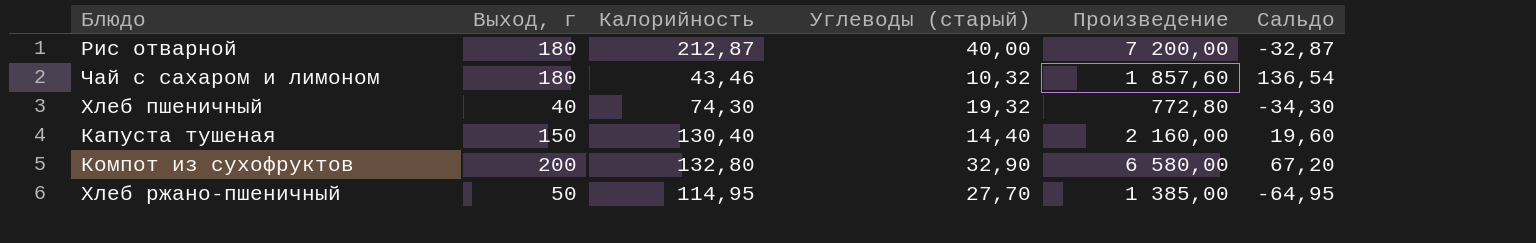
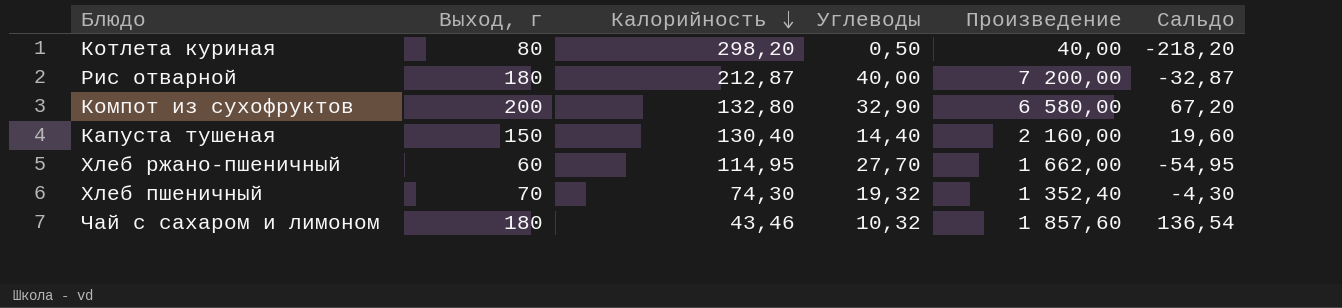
row order: none -> Калорийность descending
column name: Углеводы (старый) -> Углеводы
row Котлета куриная: none -> 80 | 298,20 | 0,50 | 40,00 | -218,20
Хлеб ржано-пшеничный | Выход, г: 50 -> 60
Хлеб ржано-пшеничный | Произведение: 1 385,00 -> 1 662,00
Хлеб ржано-пшеничный | Сальдо: -64,95 -> -54,95
Хлеб пшеничный | Выход, г: 40 -> 70
Хлеб пшеничный | Произведение: 772,80 -> 1 352,40
Хлеб пшеничный | Сальдо: -34,30 -> -4,30

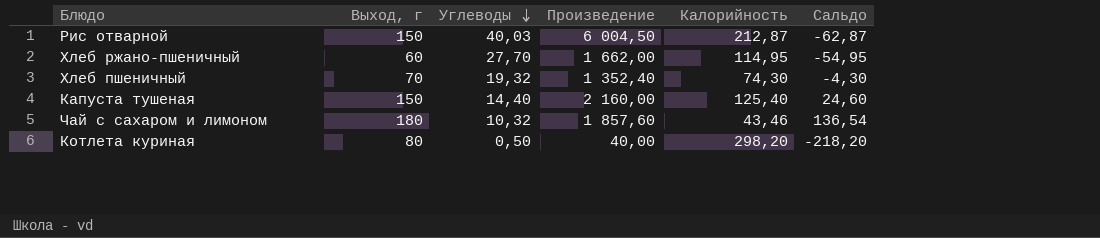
row order: Калорийность descending -> Углеводы descending
column Калорийность | position: 3 -> 5
row Компот из сухофруктов: 200 | 132,80 | 32,90 | 6 580,00 | 67,20 -> none
Рис отварной | Выход, г: 180 -> 150
Рис отварной | Углеводы: 40,00 -> 40,03
Рис отварной | Произведение: 7 200,00 -> 6 004,50
Рис отварной | Сальдо: -32,87 -> -62,87
Капуста тушеная | Калорийность: 130,40 -> 125,40
Капуста тушеная | Сальдо: 19,60 -> 24,60

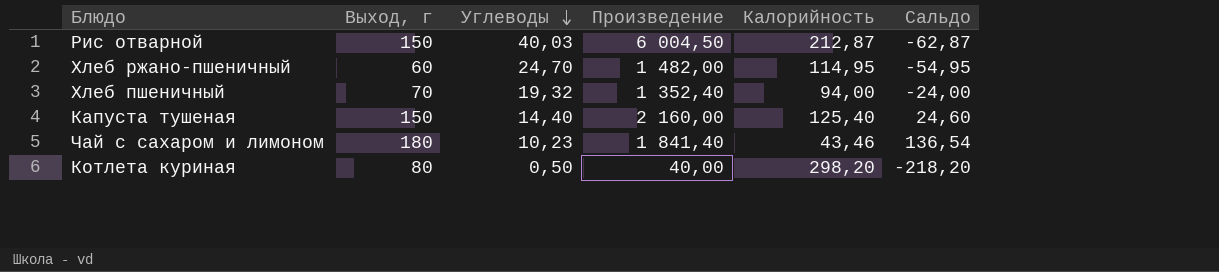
Хлеб ржано-пшеничный | Углеводы: 27,70 -> 24,70
Хлеб ржано-пшеничный | Произведение: 1 662,00 -> 1 482,00
Хлеб пшеничный | Калорийность: 74,30 -> 94,00
Хлеб пшеничный | Сальдо: -4,30 -> -24,00
Чай с сахаром и лимоном | Углеводы: 10,32 -> 10,23
Чай с сахаром и лимоном | Произведение: 1 857,60 -> 1 841,40

